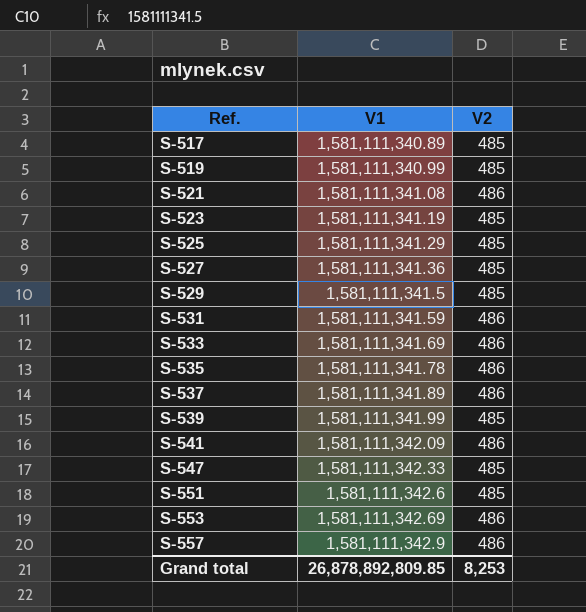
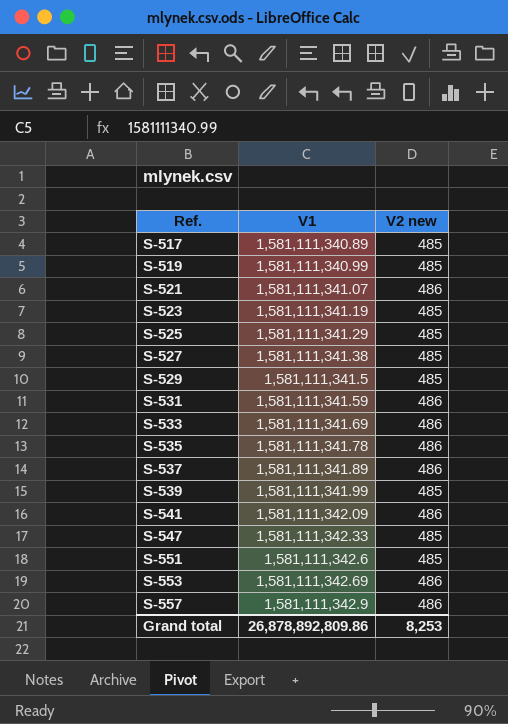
column name: V2 -> V2 new
S-521 | V1: 1,581,111,341.08 -> 1,581,111,341.07
S-527 | V1: 1,581,111,341.36 -> 1,581,111,341.38
Grand total | V1: 26,878,892,809.85 -> 26,878,892,809.86

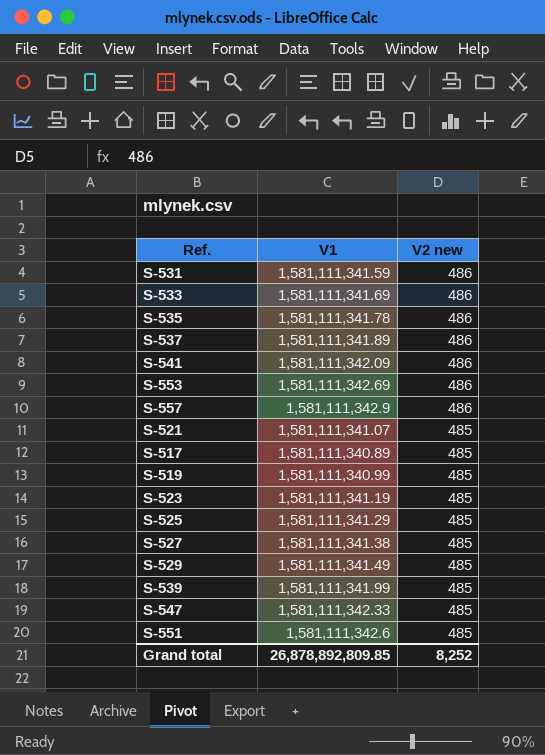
row order: Ref. ascending -> V2 new descending
S-521 | V2 new: 486 -> 485
S-529 | V1: 1,581,111,341.5 -> 1,581,111,341.49
Grand total | V1: 26,878,892,809.86 -> 26,878,892,809.85
Grand total | V2 new: 8,253 -> 8,252

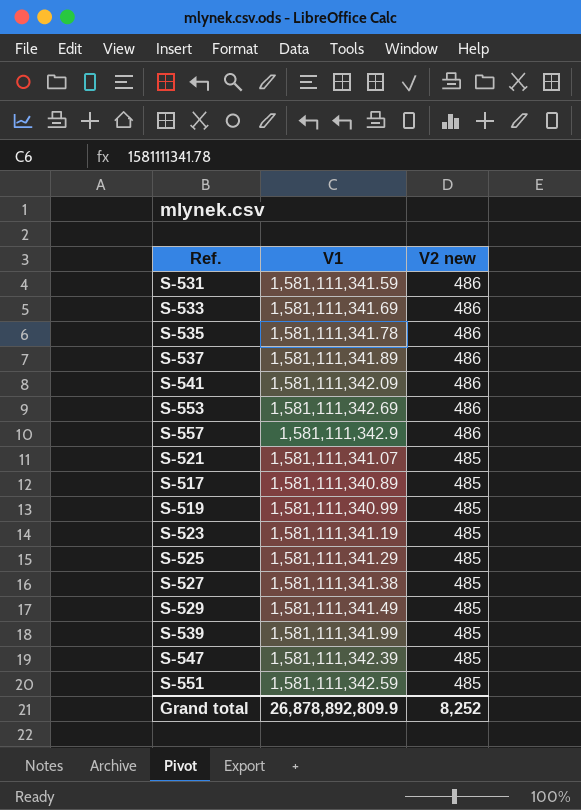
S-547 | V1: 1,581,111,342.33 -> 1,581,111,342.39
S-551 | V1: 1,581,111,342.6 -> 1,581,111,342.59
Grand total | V1: 26,878,892,809.85 -> 26,878,892,809.9

